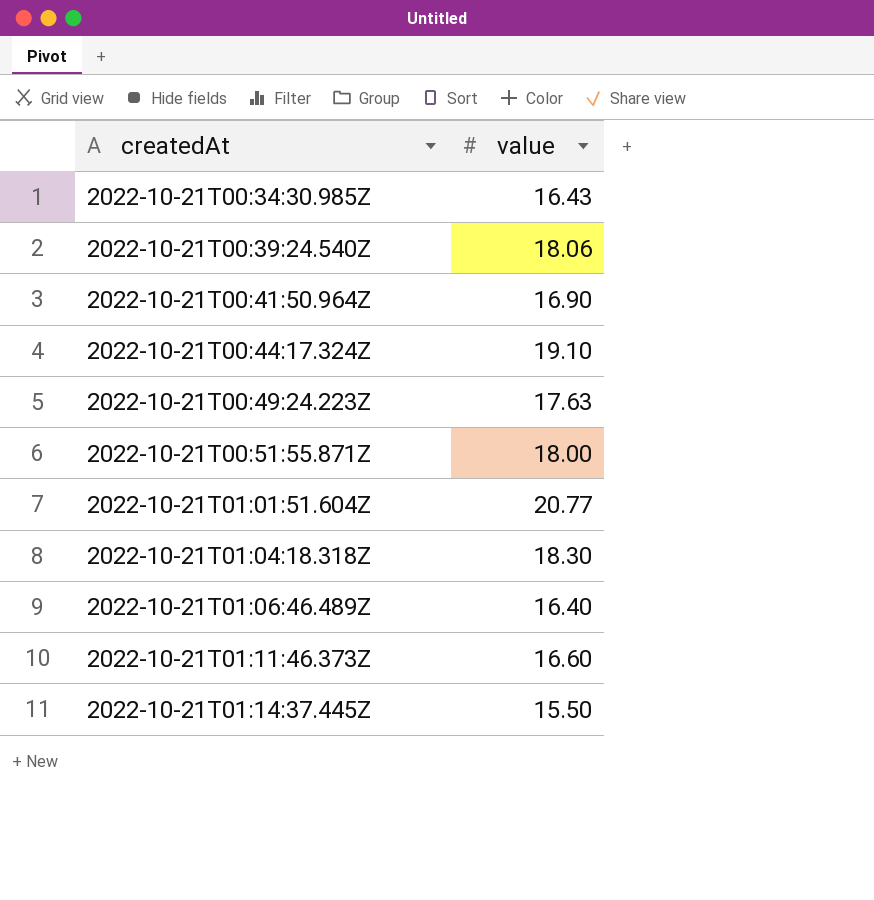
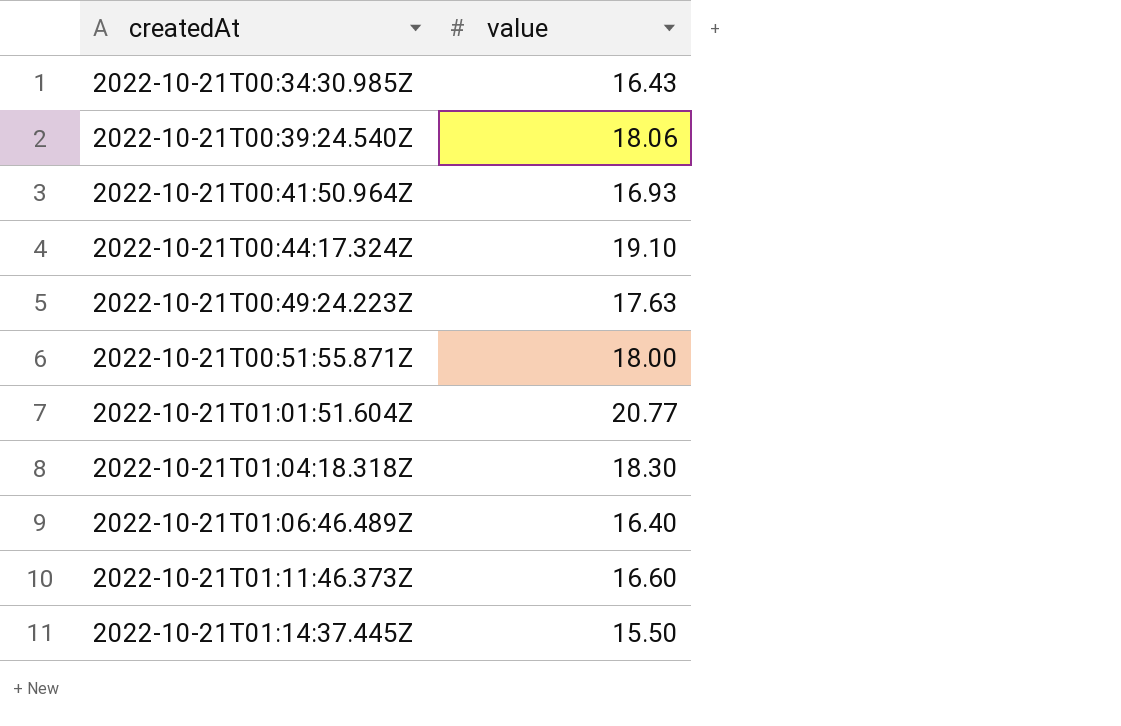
2022-10-21T00:41:50.964Z | value: 16.90 -> 16.93

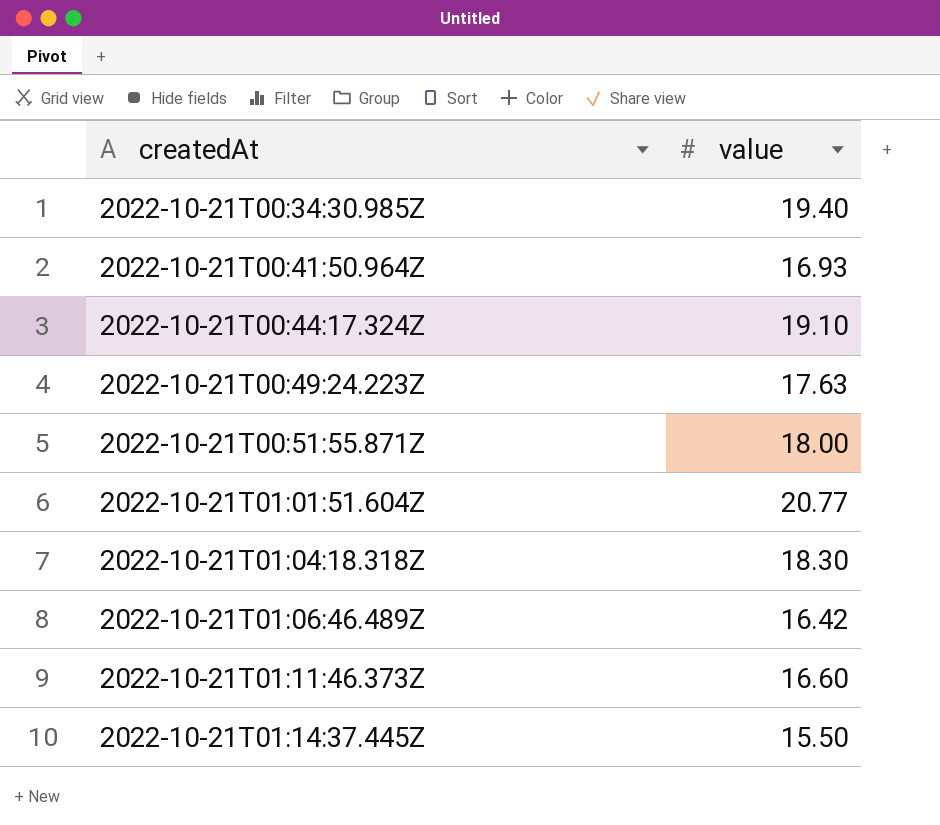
row 2022-10-21T00:39:24.540Z: 18.06 -> none
2022-10-21T00:34:30.985Z | value: 16.43 -> 19.40
2022-10-21T01:06:46.489Z | value: 16.40 -> 16.42

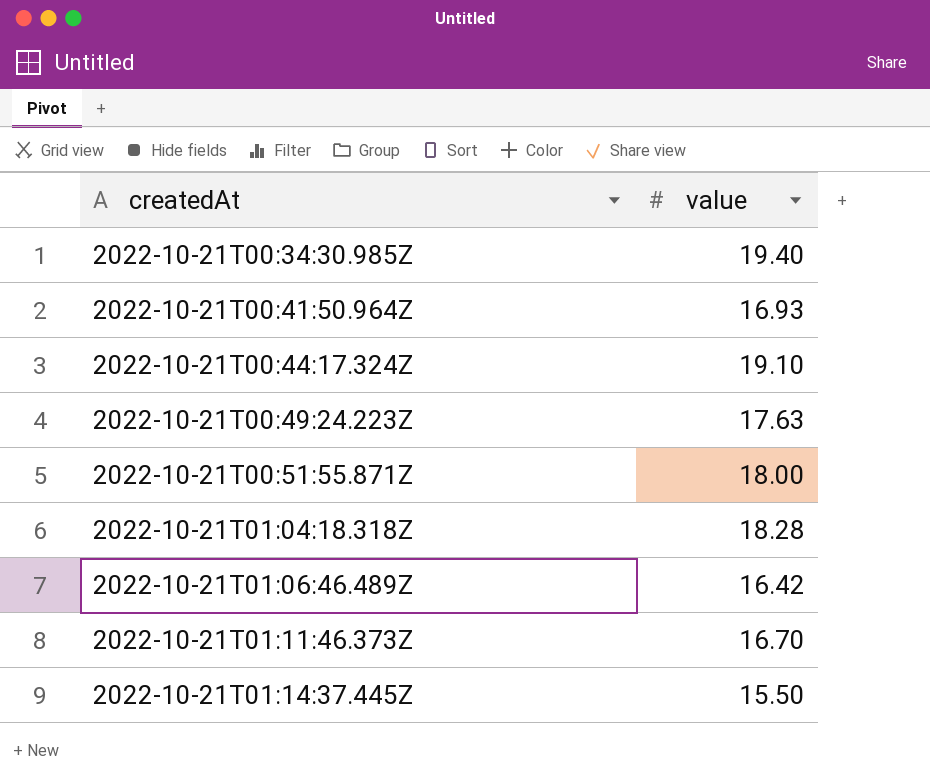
row 2022-10-21T01:01:51.604Z: 20.77 -> none
2022-10-21T01:04:18.318Z | value: 18.30 -> 18.28
2022-10-21T01:11:46.373Z | value: 16.60 -> 16.70

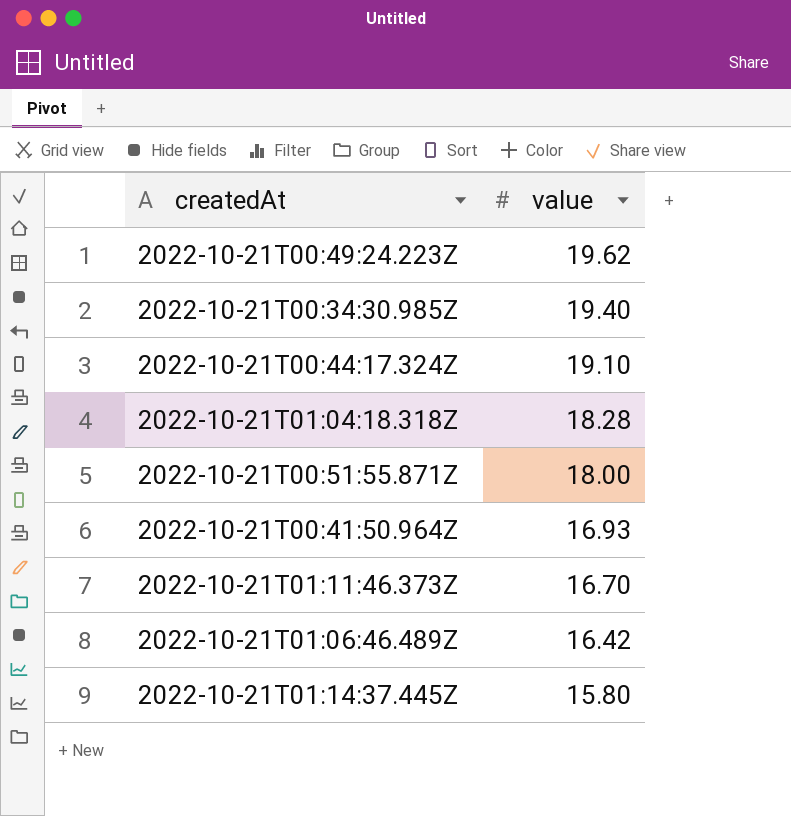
row order: createdAt ascending -> value descending
2022-10-21T00:49:24.223Z | value: 17.63 -> 19.62
2022-10-21T01:14:37.445Z | value: 15.50 -> 15.80

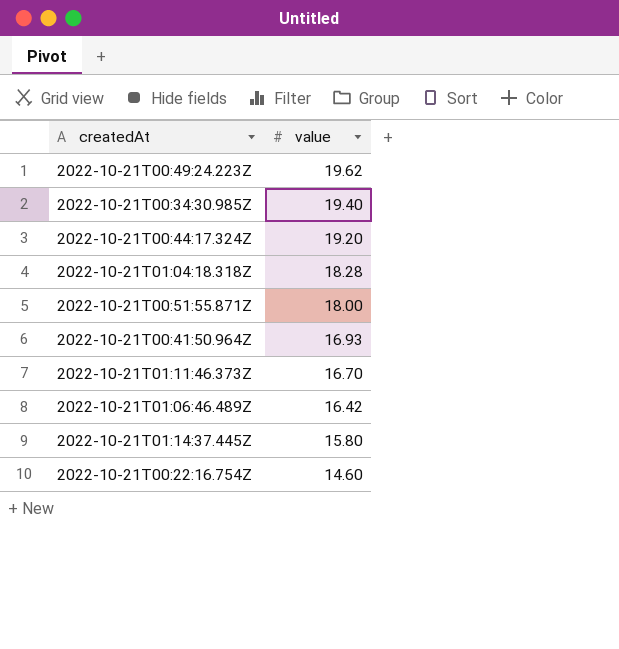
2022-10-21T00:44:17.324Z | value: 19.10 -> 19.20
row 2022-10-21T00:22:16.754Z: none -> 14.60

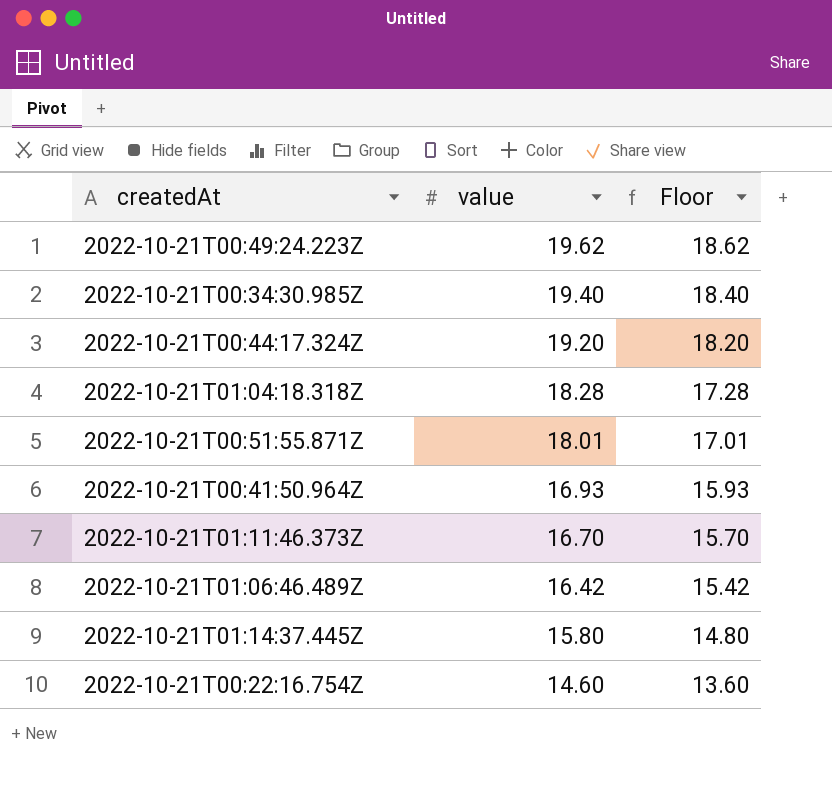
column Floor | formula: none -> [value] - 1
2022-10-21T00:51:55.871Z | value: 18.00 -> 18.01

